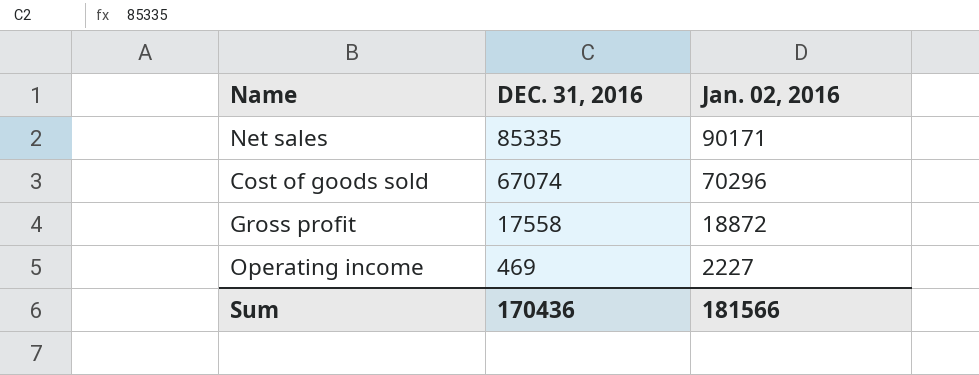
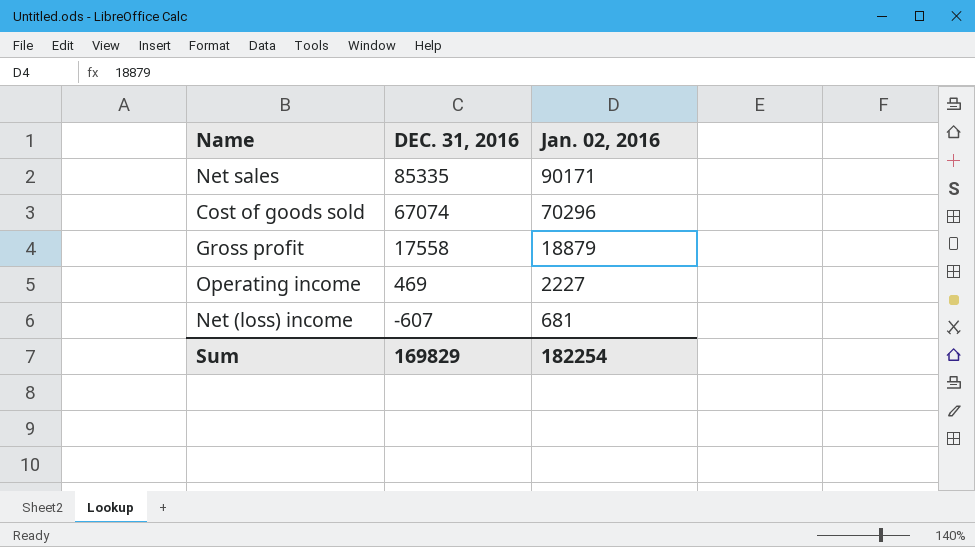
Gross profit | Jan. 02, 2016: 18872 -> 18879
row Net (loss) income: none -> -607 | 681
Sum | DEC. 31, 2016: 170436 -> 169829
Sum | Jan. 02, 2016: 181566 -> 182254

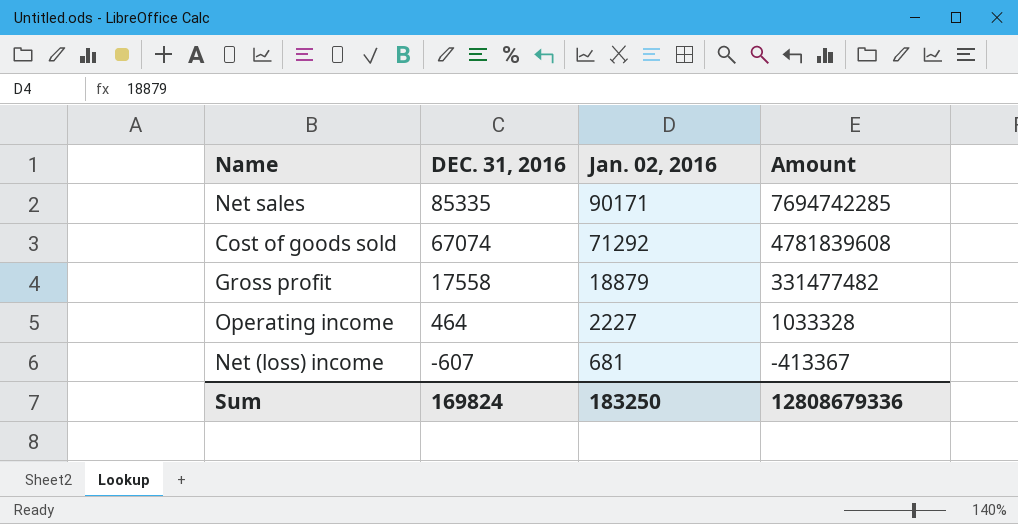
column Amount | formula: none -> [DEC. 31, 2016] * [Jan. 02, 2016]
Cost of goods sold | Jan. 02, 2016: 70296 -> 71292
Operating income | DEC. 31, 2016: 469 -> 464
Sum | DEC. 31, 2016: 169829 -> 169824
Sum | Jan. 02, 2016: 182254 -> 183250

